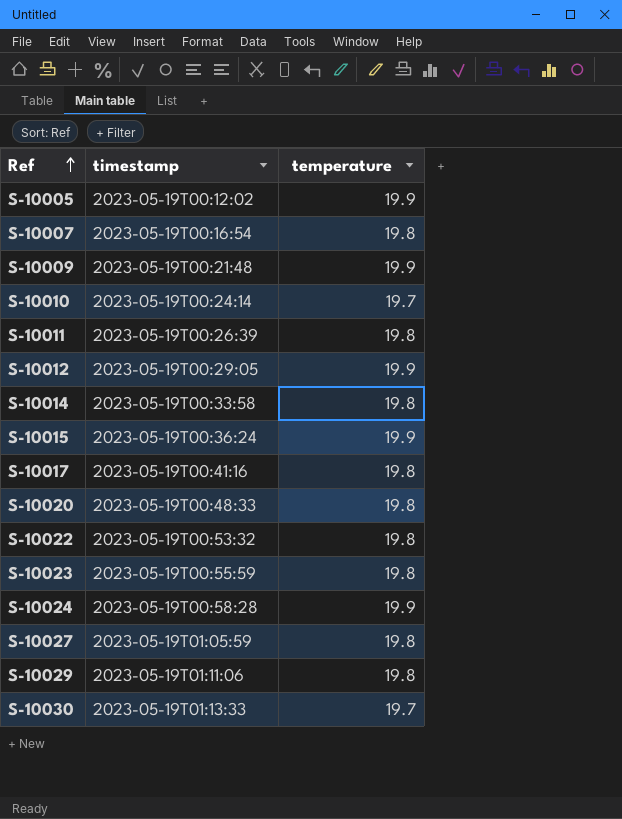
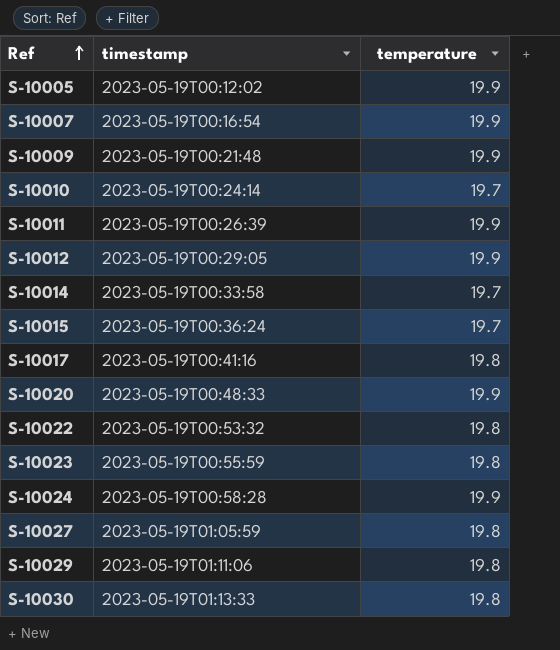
S-10007 | temperature: 19.8 -> 19.9
S-10011 | temperature: 19.8 -> 19.9
S-10014 | temperature: 19.8 -> 19.7
S-10015 | temperature: 19.9 -> 19.7
S-10020 | temperature: 19.8 -> 19.9
S-10030 | temperature: 19.7 -> 19.8

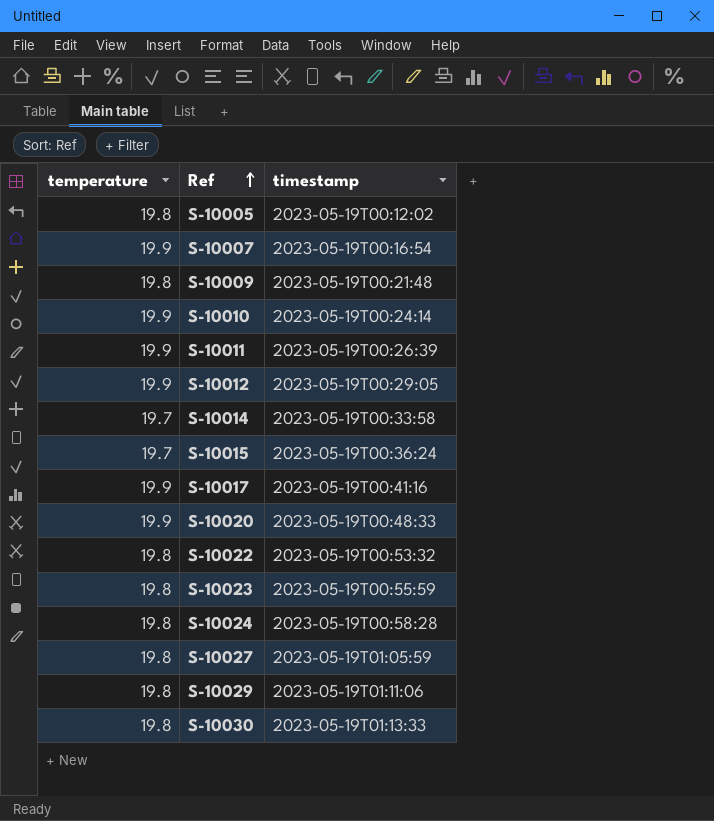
column temperature | position: 3 -> 1
S-10005 | temperature: 19.9 -> 19.8
S-10009 | temperature: 19.9 -> 19.8
S-10010 | temperature: 19.7 -> 19.9
S-10017 | temperature: 19.8 -> 19.9
S-10024 | temperature: 19.9 -> 19.8

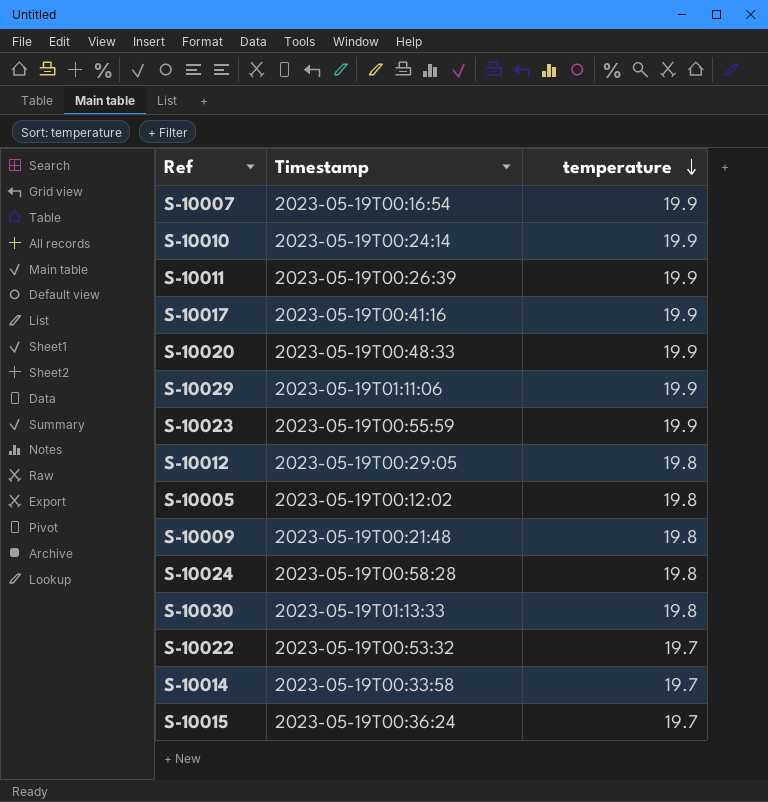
row order: Ref ascending -> temperature descending
column name: timestamp -> Timestamp
column temperature | position: 1 -> 3
row S-10027: 19.8 | 2023-05-19T01:05:59 -> none
S-10029 | temperature: 19.8 -> 19.9
S-10023 | temperature: 19.8 -> 19.9
S-10012 | temperature: 19.9 -> 19.8
S-10022 | temperature: 19.8 -> 19.7

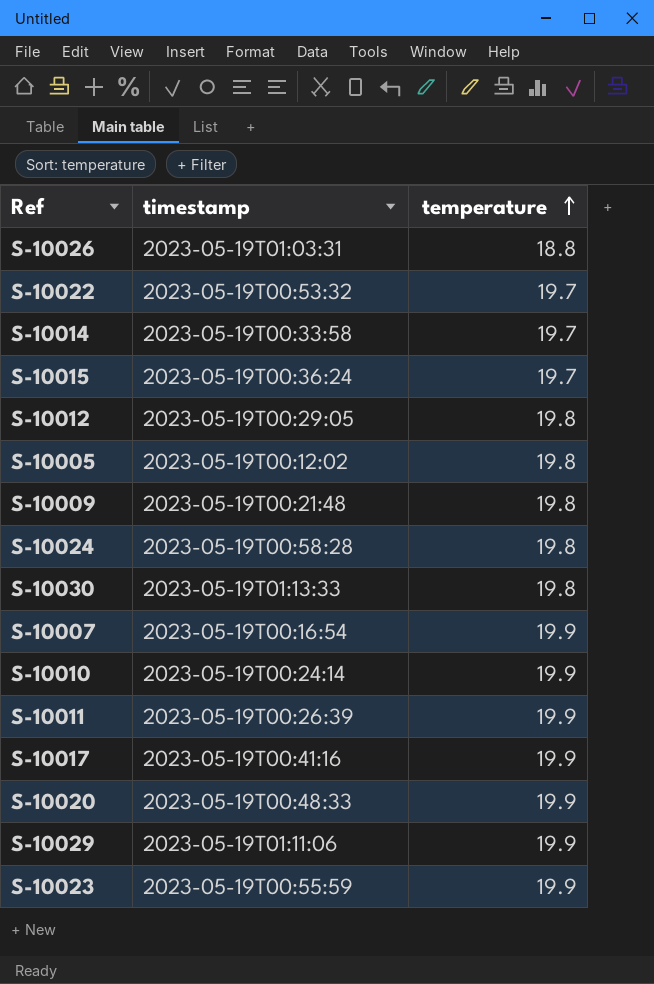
row order: temperature descending -> temperature ascending
column name: Timestamp -> timestamp
row S-10026: none -> 2023-05-19T01:03:31 | 18.8

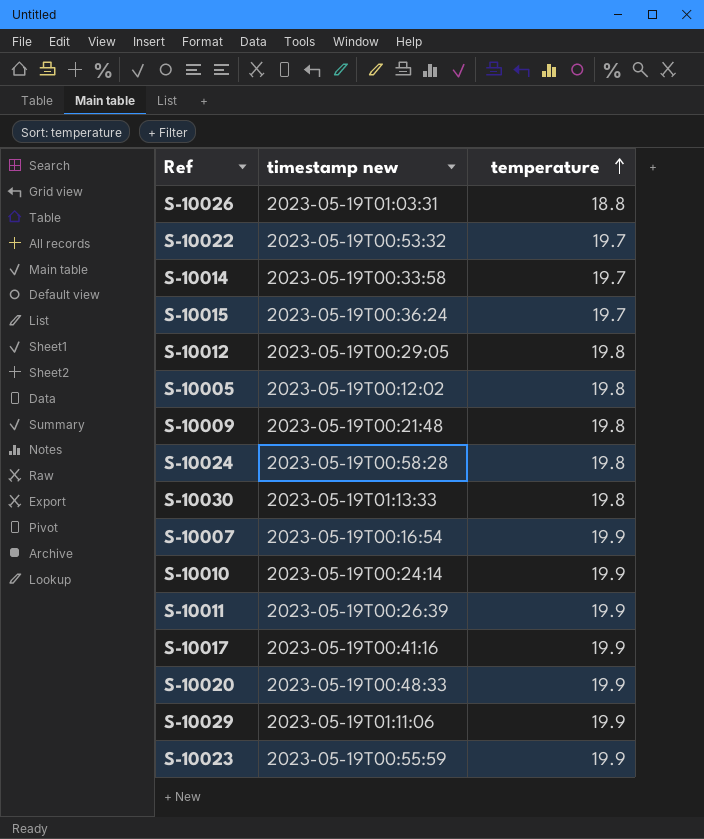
column name: timestamp -> timestamp new

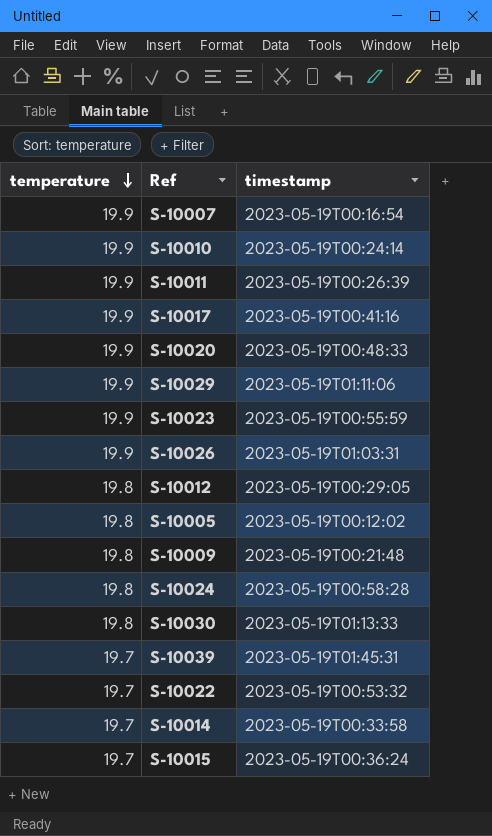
row order: temperature ascending -> temperature descending
column temperature | position: 3 -> 1
column name: timestamp new -> timestamp
S-10026 | temperature: 18.8 -> 19.9
row S-10039: none -> 19.7 | 2023-05-19T01:45:31

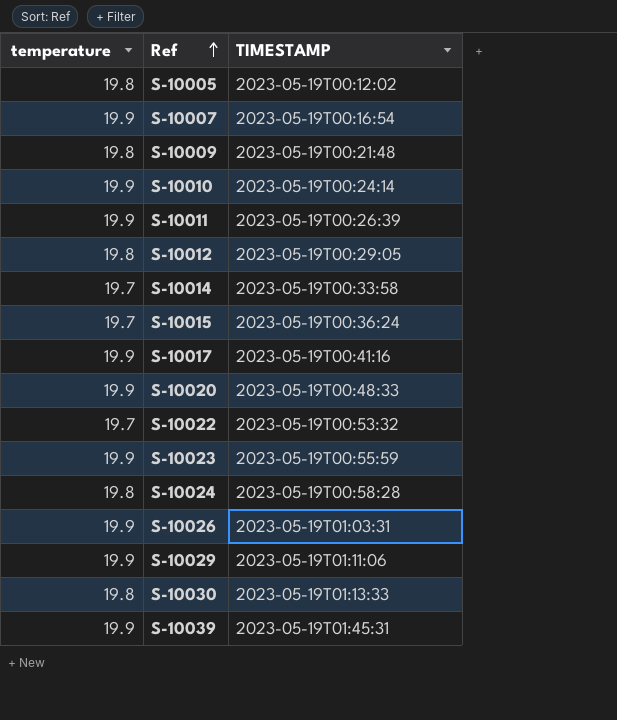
row order: temperature descending -> Ref ascending
column name: timestamp -> TIMESTAMP
S-10039 | temperature: 19.7 -> 19.9

